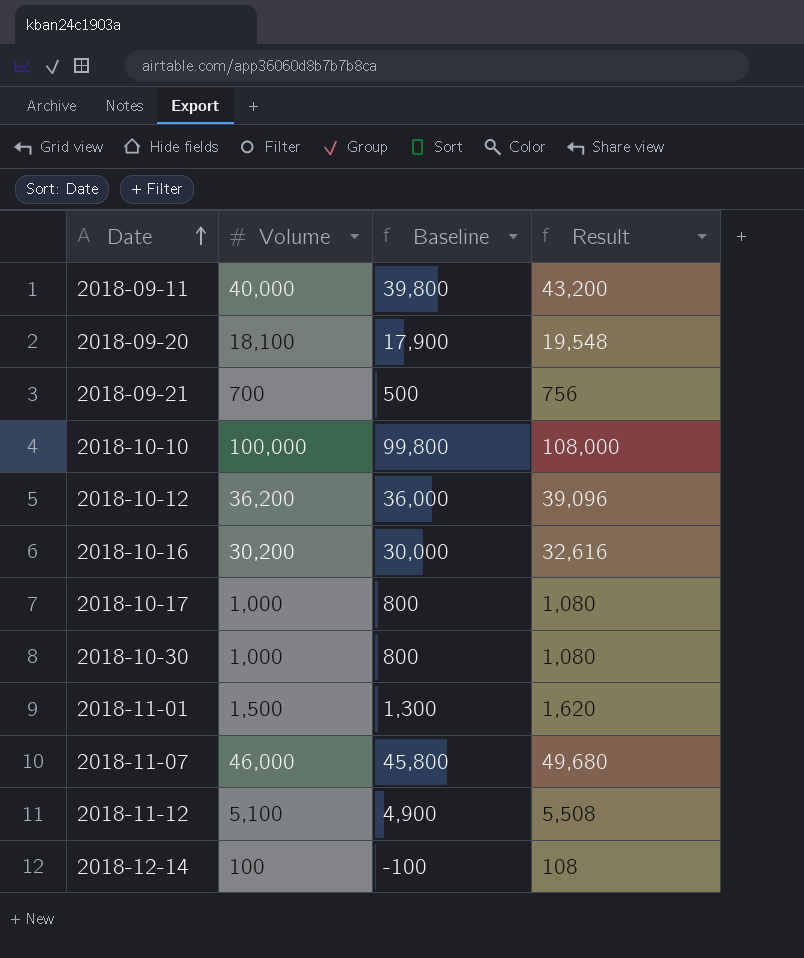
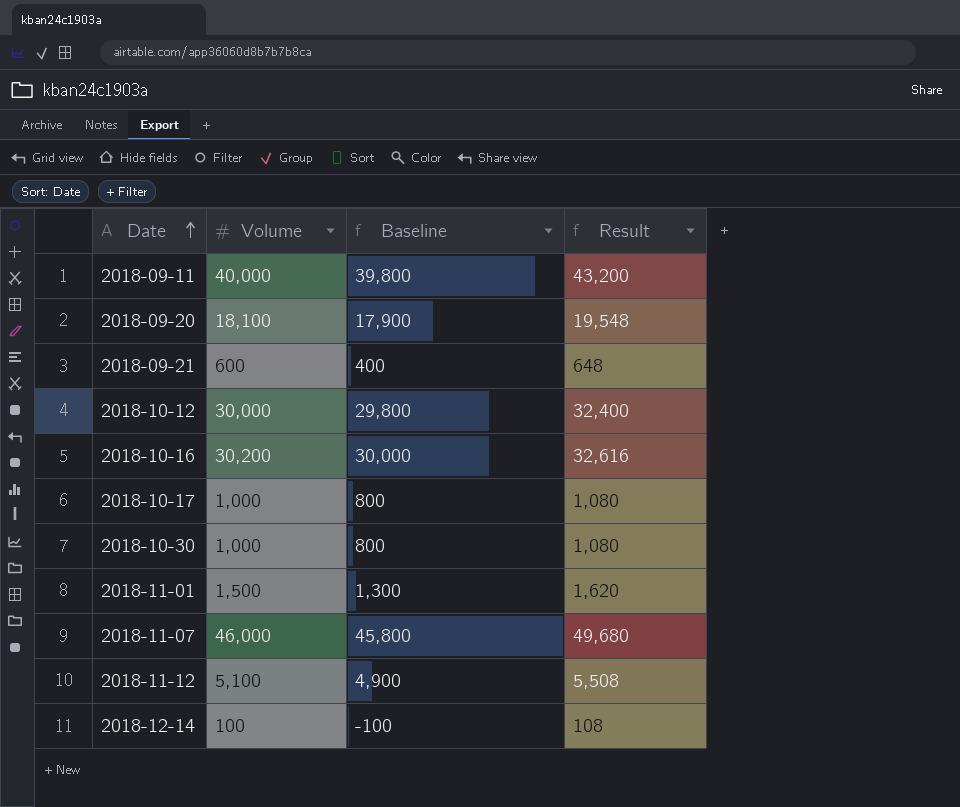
row 2018-10-10: 100,000 | 99,800 | 108,000 -> none
2018-09-21 | Volume: 700 -> 600
2018-09-21 | Baseline: 500 -> 400
2018-09-21 | Result: 756 -> 648
2018-10-12 | Volume: 36,200 -> 30,000
2018-10-12 | Baseline: 36,000 -> 29,800
2018-10-12 | Result: 39,096 -> 32,400

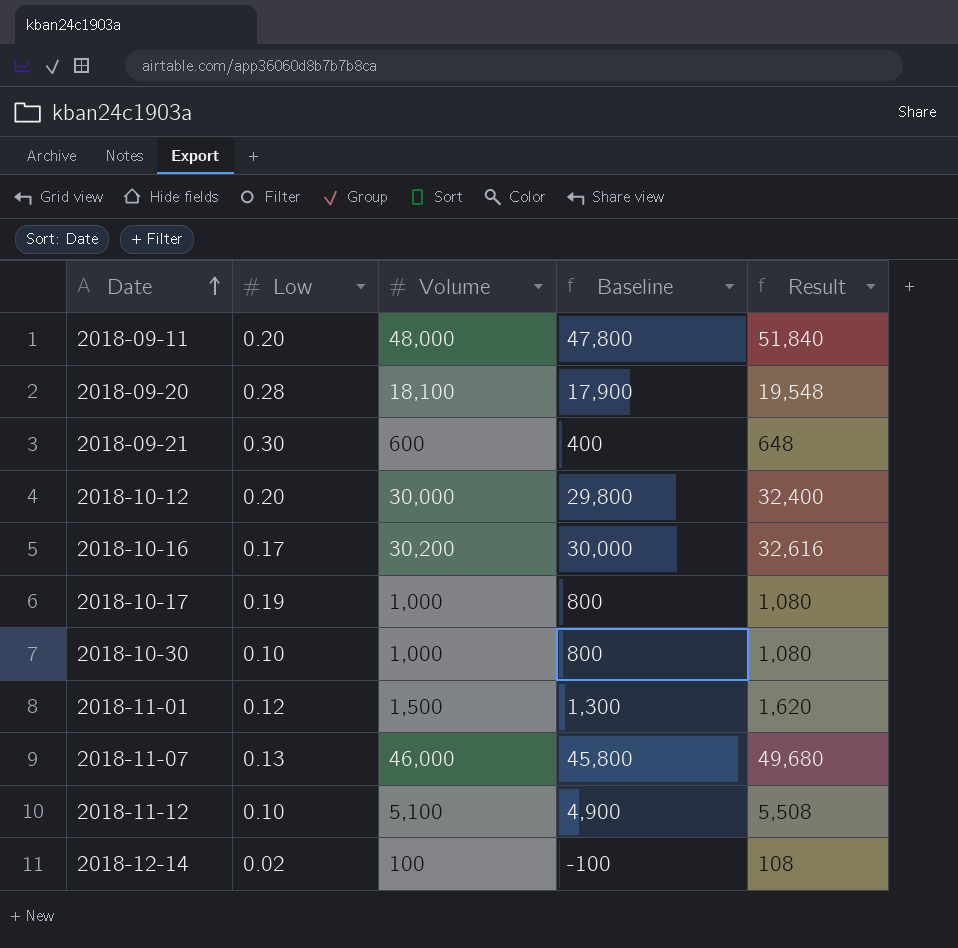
column Low | position: none -> 2
2018-09-11 | Volume: 40,000 -> 48,000
2018-09-11 | Baseline: 39,800 -> 47,800
2018-09-11 | Result: 43,200 -> 51,840

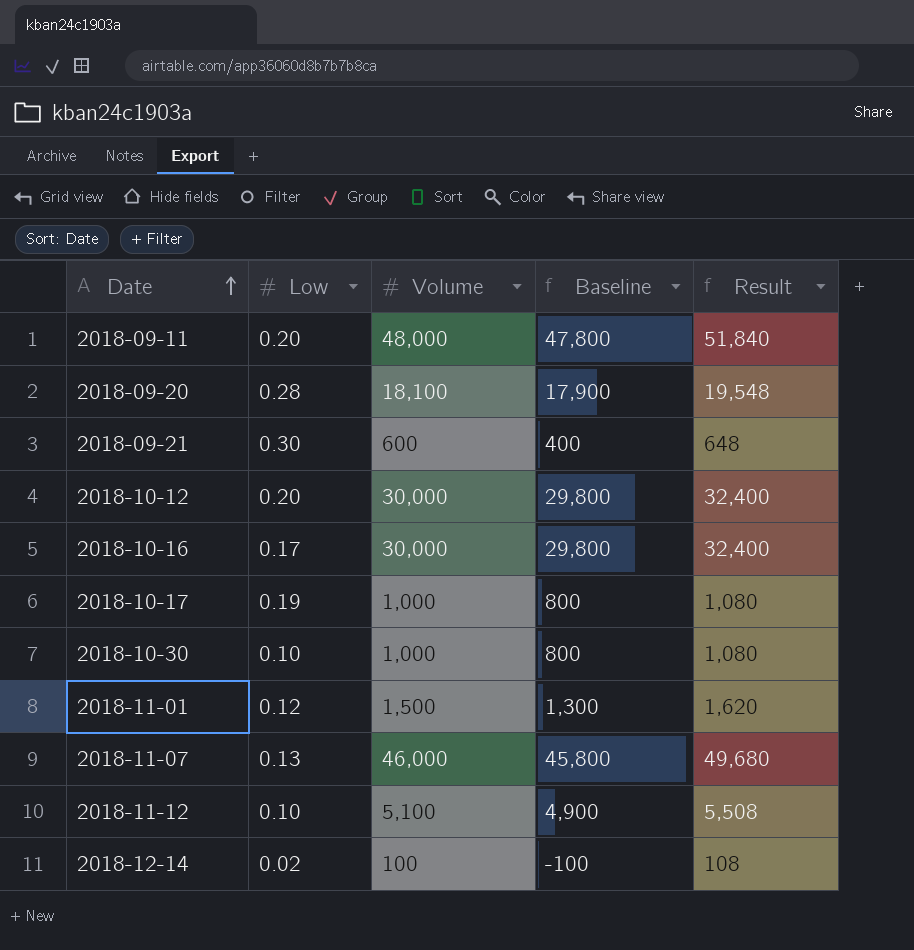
2018-10-16 | Volume: 30,200 -> 30,000
2018-10-16 | Baseline: 30,000 -> 29,800
2018-10-16 | Result: 32,616 -> 32,400

